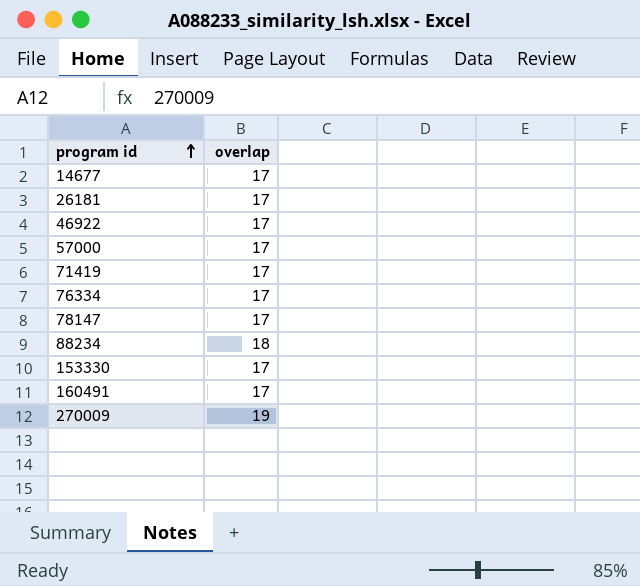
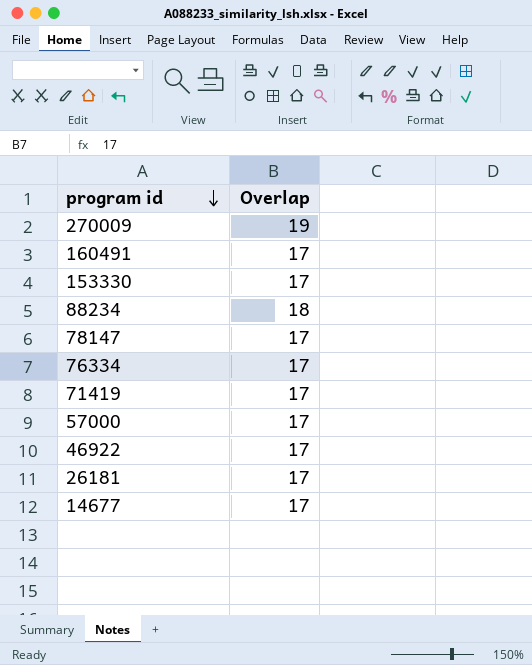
row order: program id ascending -> program id descending
column name: overlap -> Overlap

